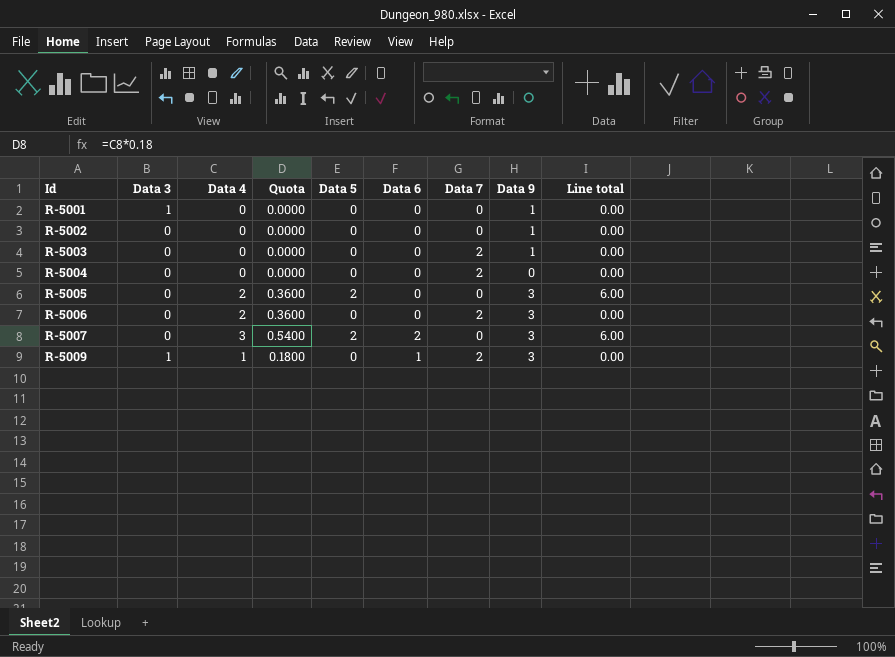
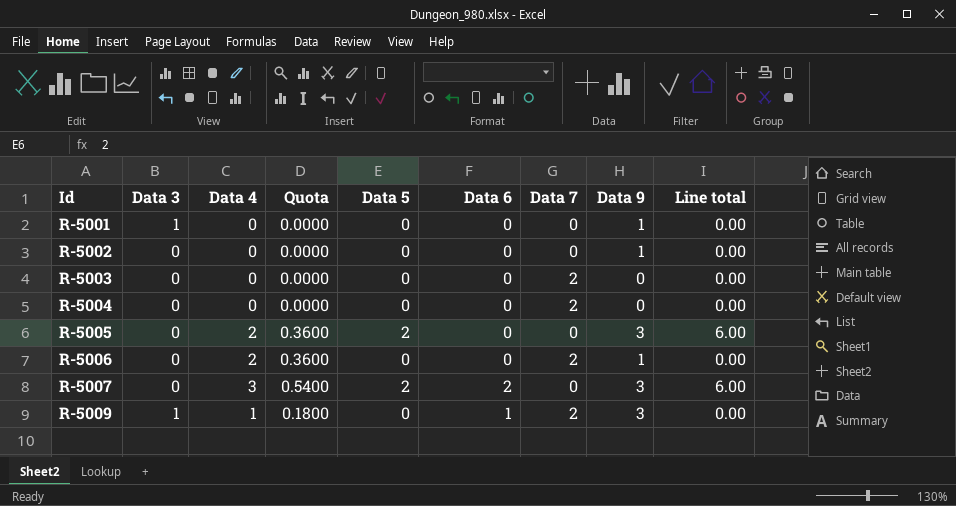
R-5003 | Data 9: 1 -> 0
R-5006 | Data 9: 3 -> 1

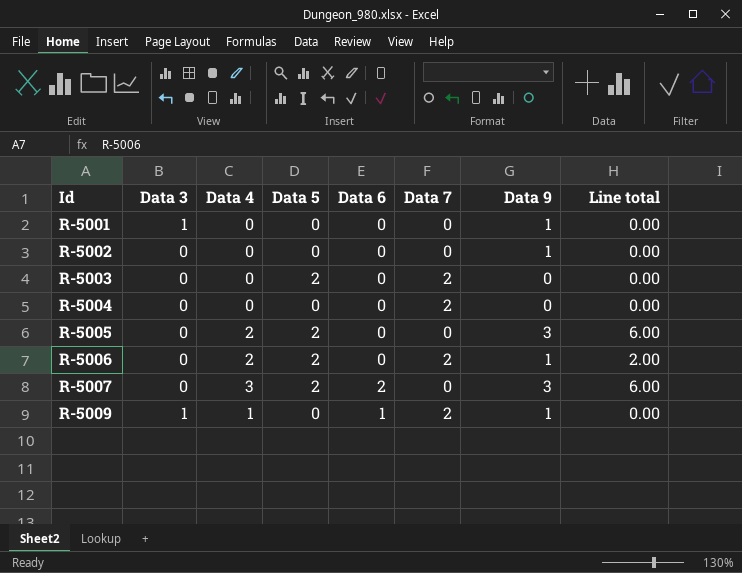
column Quota | formula: [Data 4] * 0.18 -> none
R-5003 | Data 5: 0 -> 2
R-5006 | Data 5: 0 -> 2
R-5006 | Line total: 0.00 -> 2.00
R-5009 | Data 9: 3 -> 1

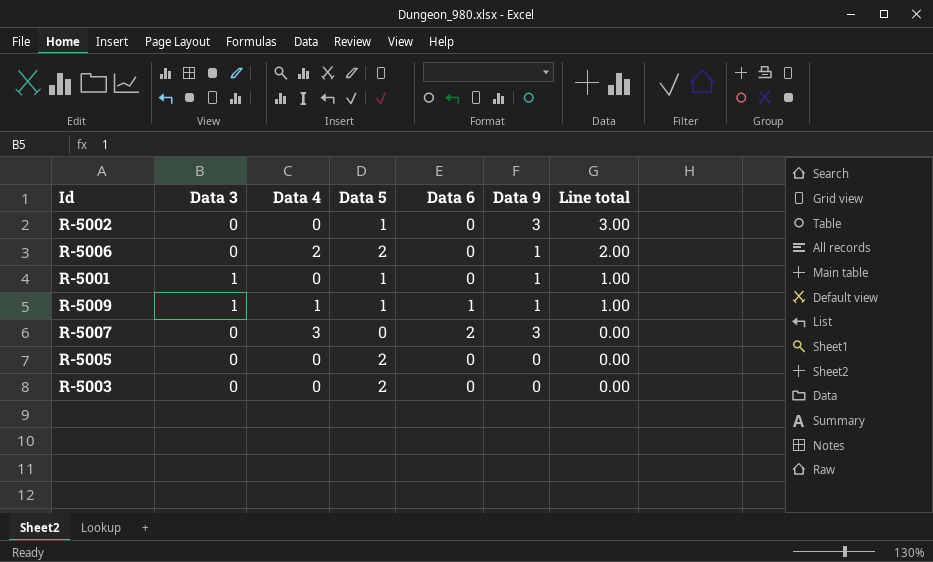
row order: Id ascending -> Line total descending
column Data 7 | position: 6 -> none
row R-5004: 0 | 0 | 0 | 0 | 2 | 0 | 0.00 -> none
R-5002 | Data 5: 0 -> 1
R-5002 | Data 9: 1 -> 3
R-5002 | Line total: 0.00 -> 3.00
R-5001 | Data 5: 0 -> 1
R-5001 | Line total: 0.00 -> 1.00
R-5009 | Data 5: 0 -> 1
R-5009 | Line total: 0.00 -> 1.00
R-5007 | Data 5: 2 -> 0
R-5007 | Line total: 6.00 -> 0.00
R-5005 | Data 4: 2 -> 0
R-5005 | Data 9: 3 -> 0
R-5005 | Line total: 6.00 -> 0.00

